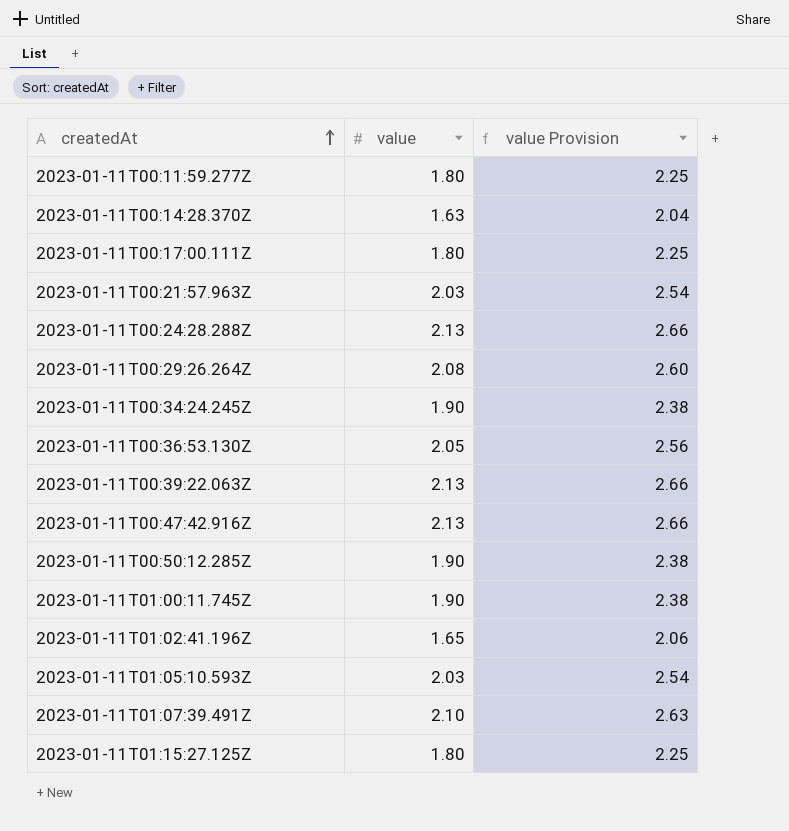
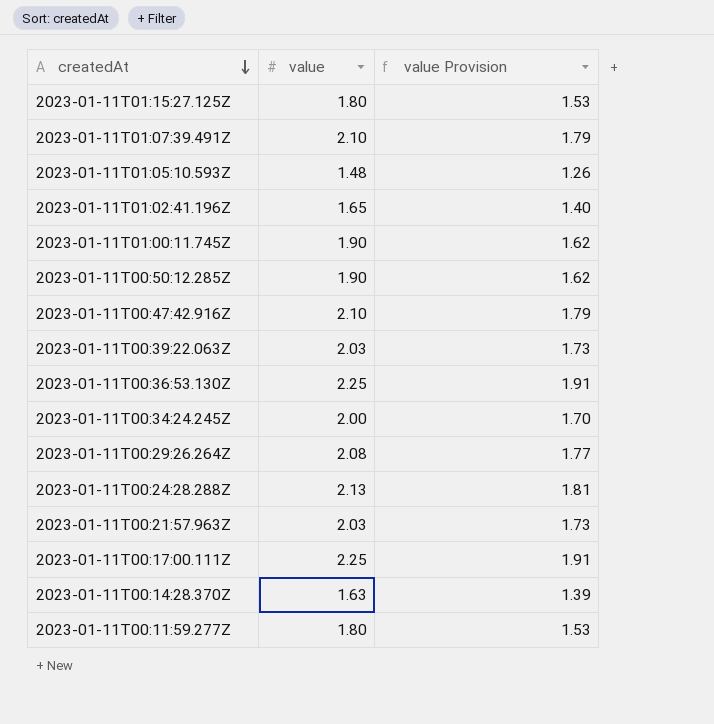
row order: createdAt ascending -> createdAt descending
column value Provision | formula: [value] * 1.25 -> [value] * 0.85
2023-01-11T01:05:10.593Z | value: 2.03 -> 1.48
2023-01-11T00:47:42.916Z | value: 2.13 -> 2.10
2023-01-11T00:39:22.063Z | value: 2.13 -> 2.03
2023-01-11T00:36:53.130Z | value: 2.05 -> 2.25
2023-01-11T00:34:24.245Z | value: 1.90 -> 2.00
2023-01-11T00:17:00.111Z | value: 1.80 -> 2.25

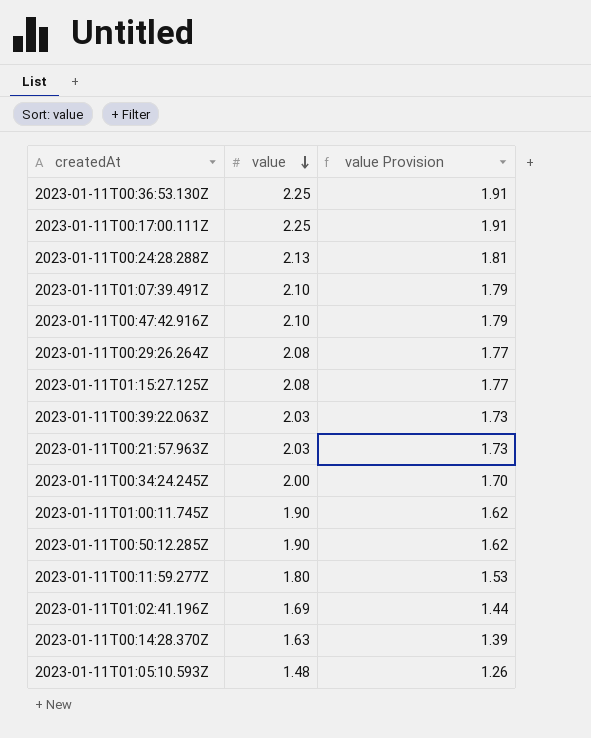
row order: createdAt descending -> value descending
2023-01-11T01:15:27.125Z | value: 1.80 -> 2.08
2023-01-11T01:15:27.125Z | value Provision: 1.53 -> 1.77
2023-01-11T01:02:41.196Z | value: 1.65 -> 1.69
2023-01-11T01:02:41.196Z | value Provision: 1.40 -> 1.44

